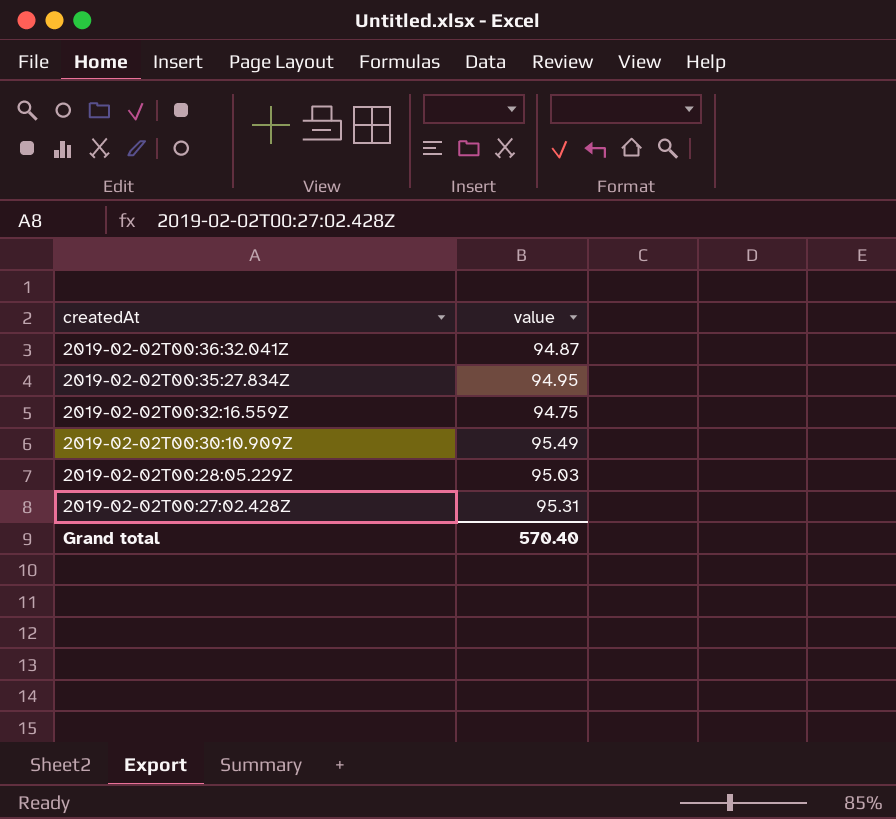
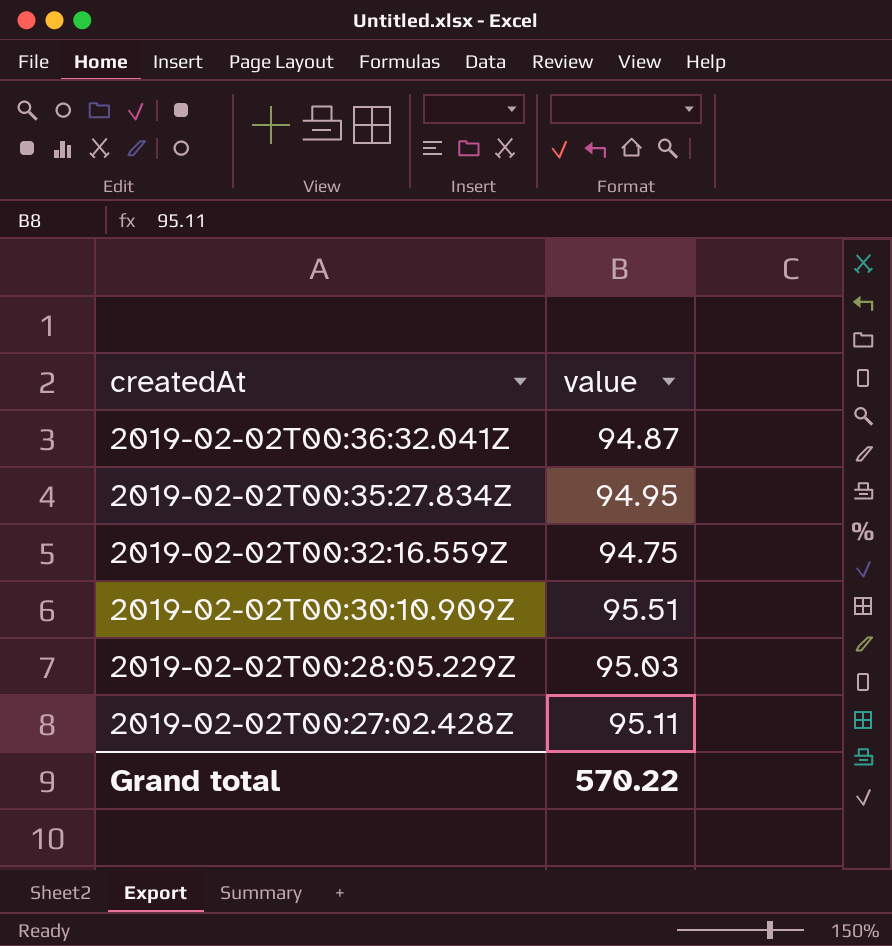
2019-02-02T00:30:10.909Z | value: 95.49 -> 95.51
2019-02-02T00:27:02.428Z | value: 95.31 -> 95.11
Grand total | value: 570.40 -> 570.22

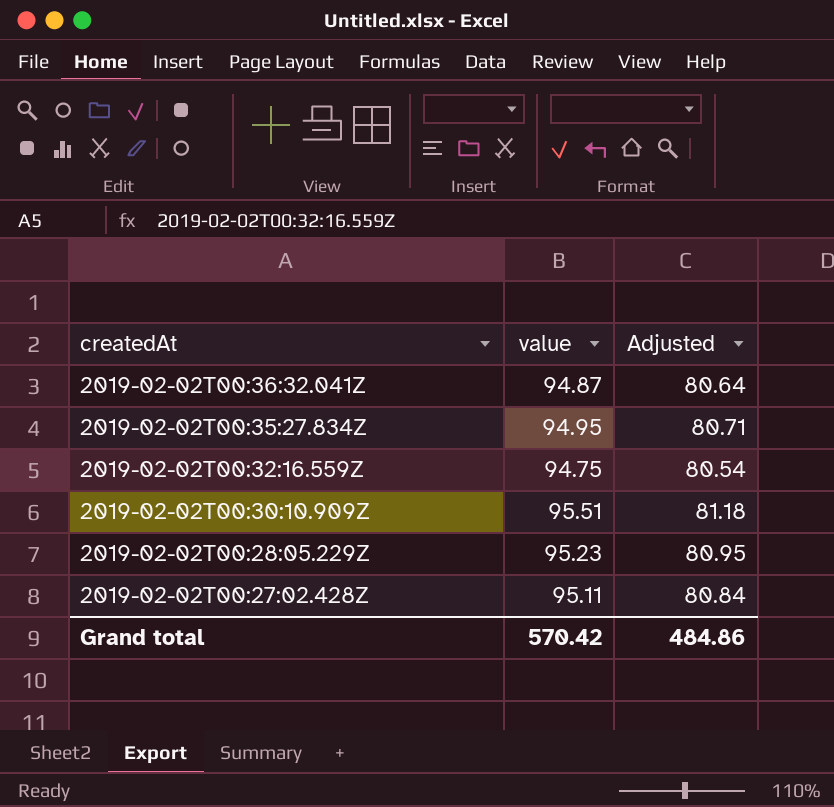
column Adjusted | formula: none -> [value] * 0.85
2019-02-02T00:28:05.229Z | value: 95.03 -> 95.23
Grand total | value: 570.22 -> 570.42

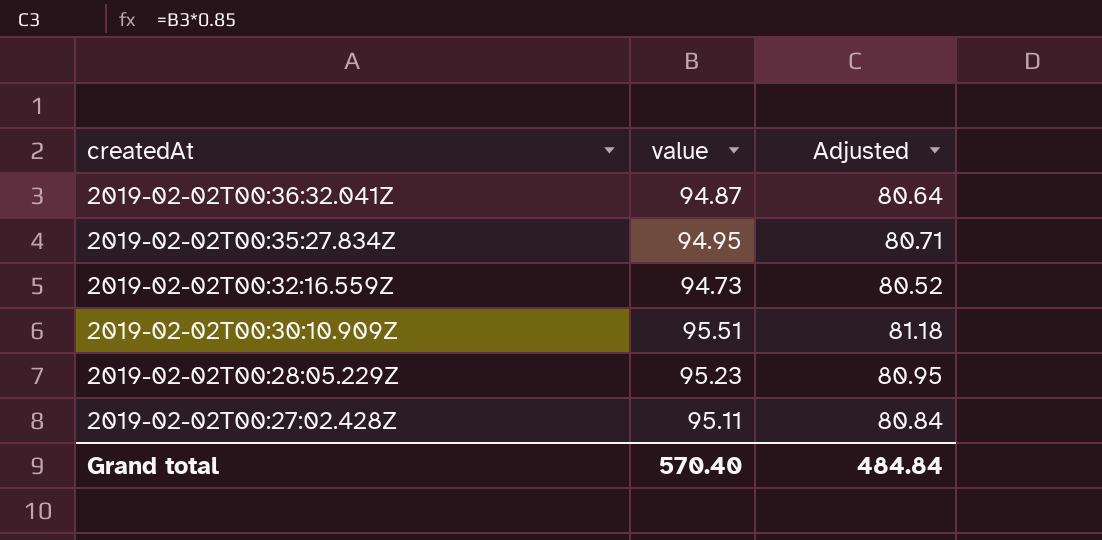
2019-02-02T00:32:16.559Z | value: 94.75 -> 94.73
2019-02-02T00:32:16.559Z | Adjusted: 80.54 -> 80.52
Grand total | value: 570.42 -> 570.40
Grand total | Adjusted: 484.86 -> 484.84

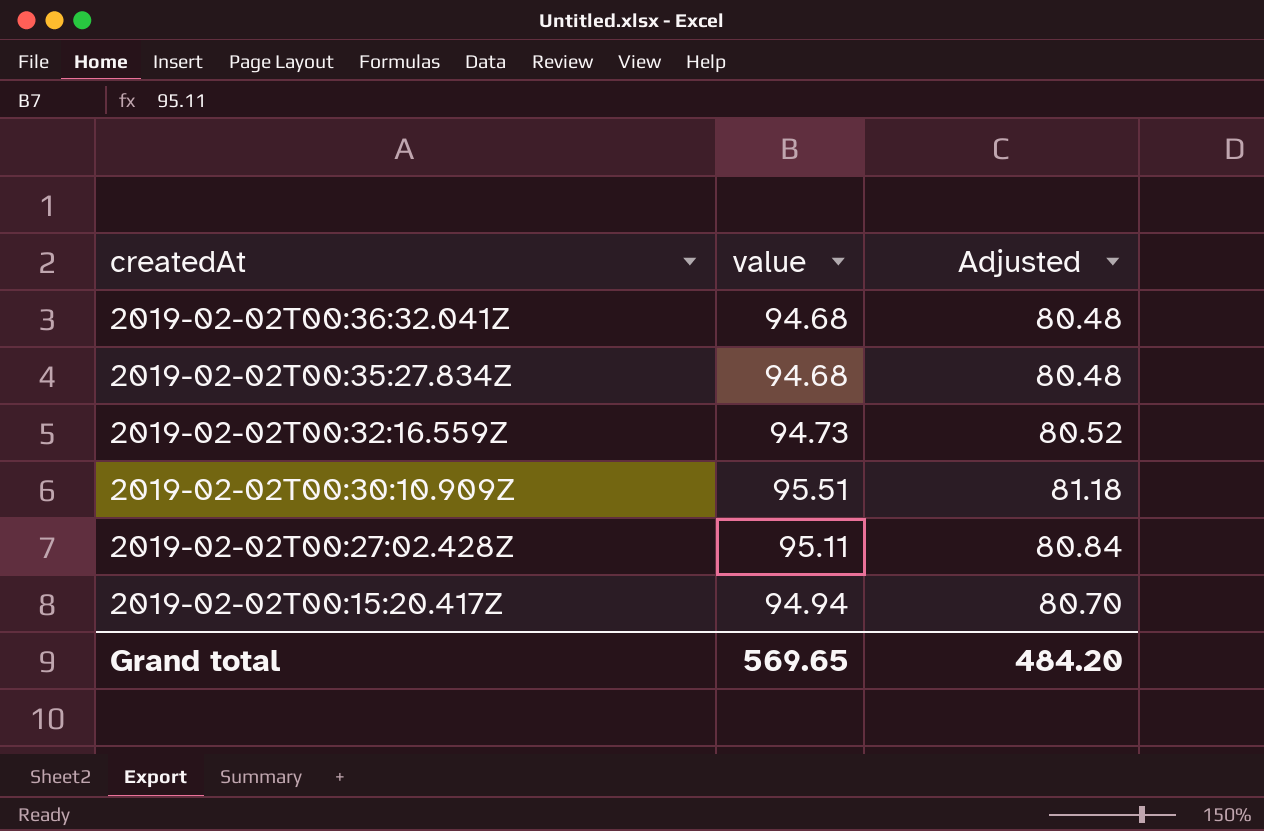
row 2019-02-02T00:28:05.229Z: 95.23 | 80.95 -> none
2019-02-02T00:36:32.041Z | value: 94.87 -> 94.68
2019-02-02T00:36:32.041Z | Adjusted: 80.64 -> 80.48
2019-02-02T00:35:27.834Z | value: 94.95 -> 94.68
2019-02-02T00:35:27.834Z | Adjusted: 80.71 -> 80.48
row 2019-02-02T00:15:20.417Z: none -> 94.94 | 80.70
Grand total | value: 570.40 -> 569.65
Grand total | Adjusted: 484.84 -> 484.20

